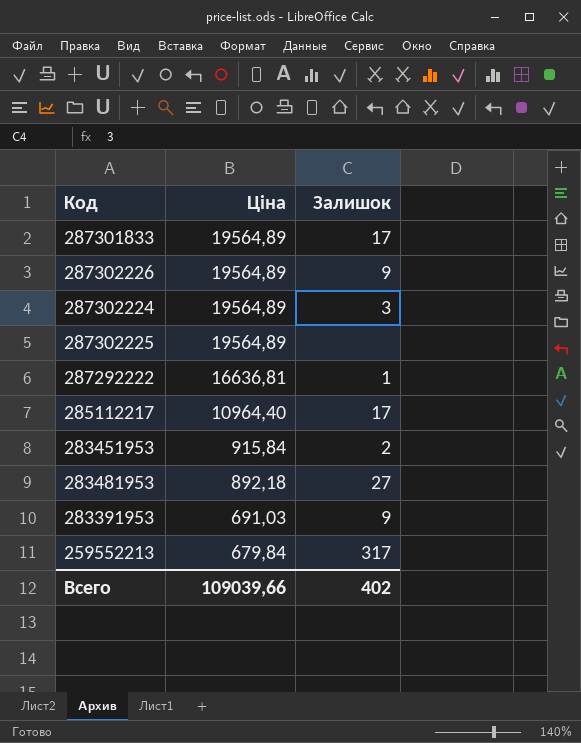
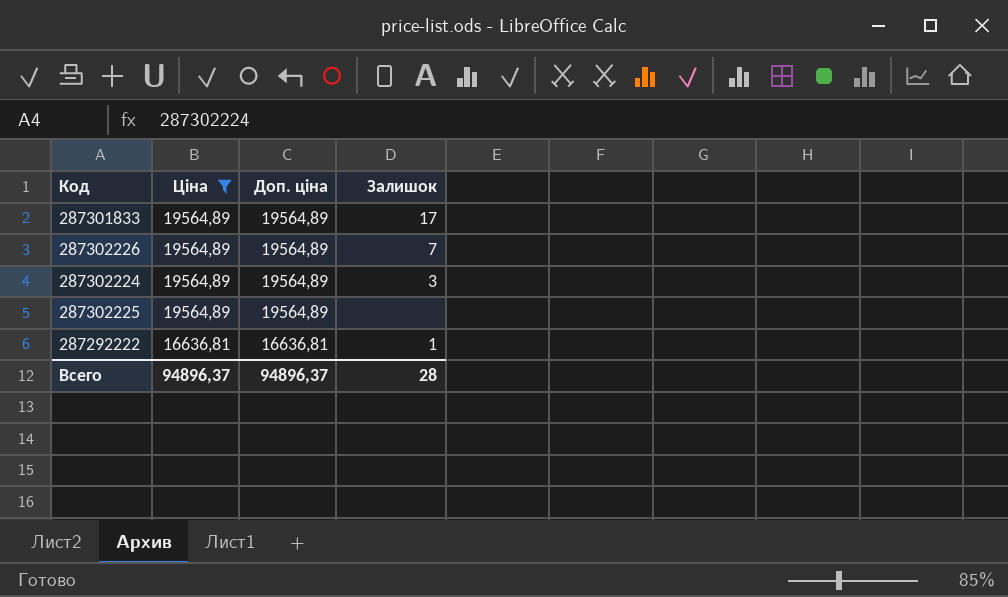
filter: none -> Ціна >= 16636,81
column Доп. ціна | position: none -> 3
287302226 | Залишок: 9 -> 7
Всего | Ціна: 109039,66 -> 94896,37
Всего | Залишок: 402 -> 28

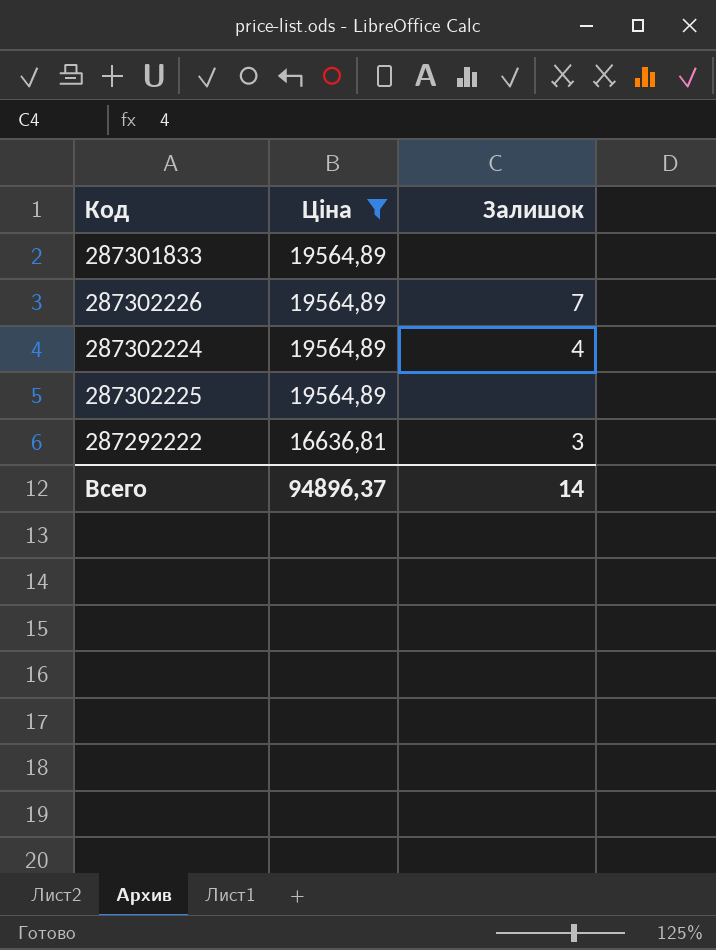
column Доп. ціна | position: 3 -> none
287301833 | Залишок: 17 -> none
287302224 | Залишок: 3 -> 4
287292222 | Залишок: 1 -> 3
Всего | Залишок: 28 -> 14

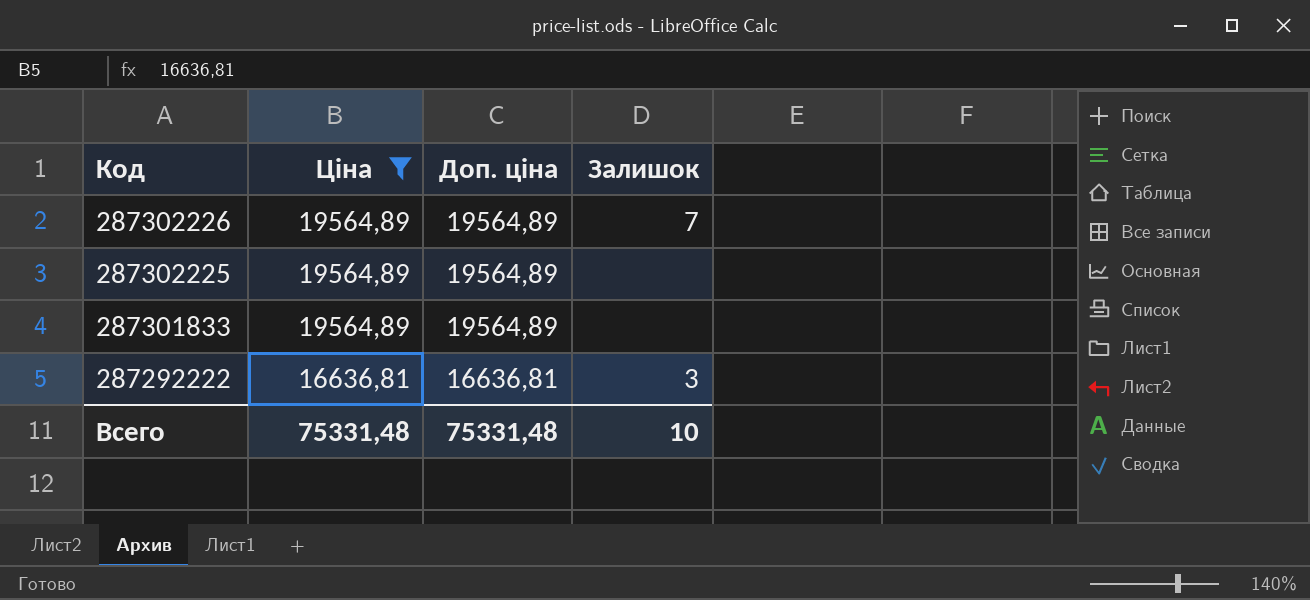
row order: Ціна descending -> Код descending
column Доп. ціна | position: none -> 3
row 287302224: 19564,89 | 4 -> none
Всего | Ціна: 94896,37 -> 75331,48
Всего | Залишок: 14 -> 10

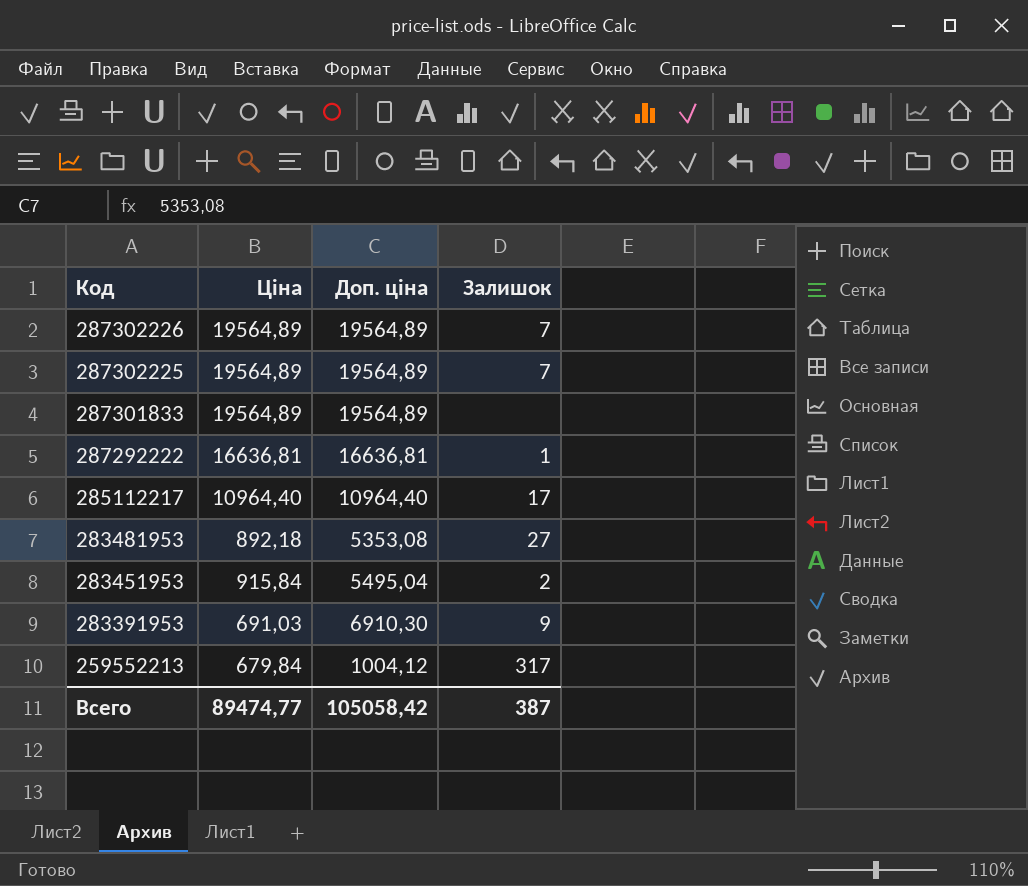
filter: Ціна >= 16636,81 -> none
287302225 | Залишок: none -> 7
287292222 | Залишок: 3 -> 1
Всего | Ціна: 75331,48 -> 89474,77
Всего | Доп. ціна: 75331,48 -> 105058,42
Всего | Залишок: 10 -> 387

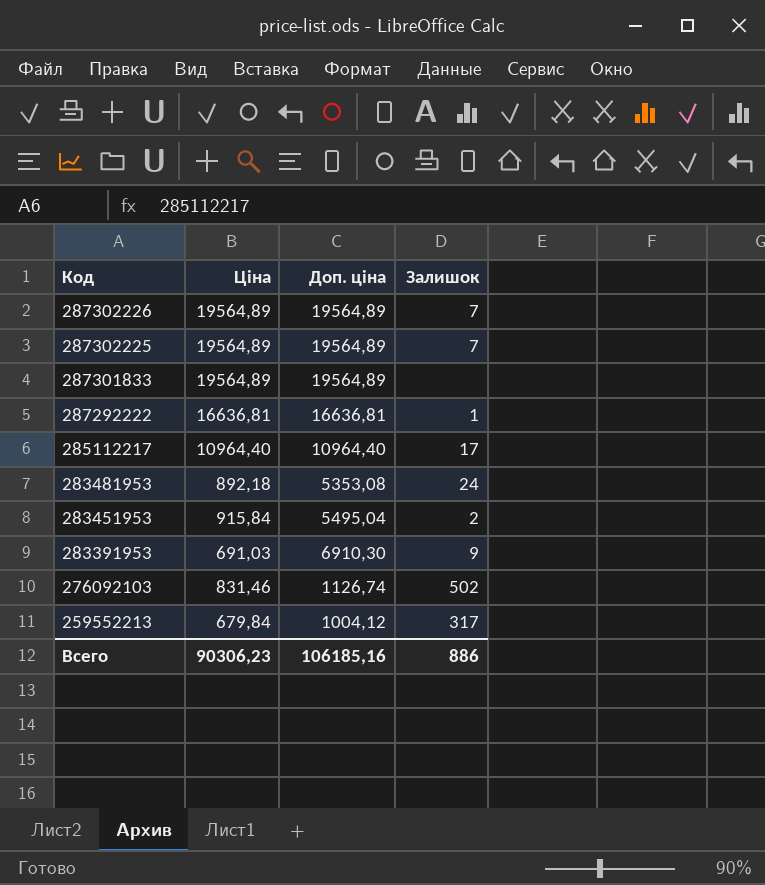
283481953 | Залишок: 27 -> 24
row 276092103: none -> 831,46 | 1126,74 | 502
Всего | Ціна: 89474,77 -> 90306,23
Всего | Доп. ціна: 105058,42 -> 106185,16
Всего | Залишок: 387 -> 886

